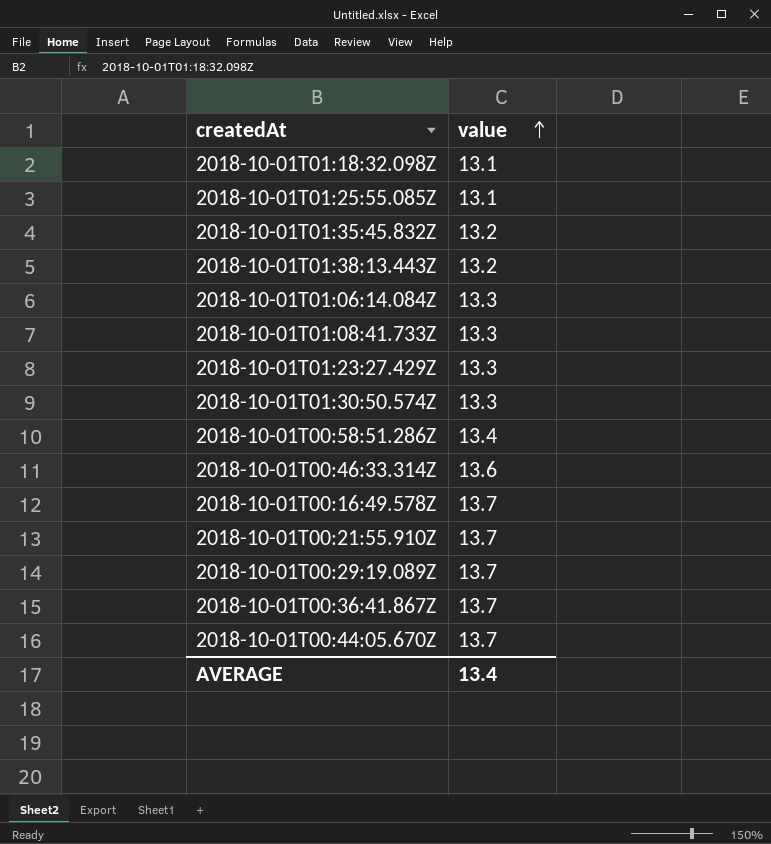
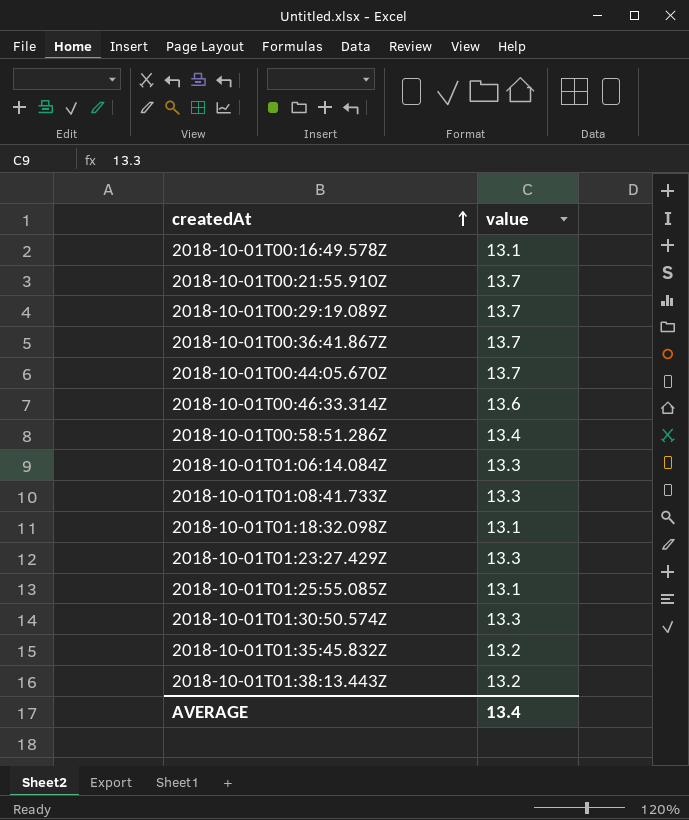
row order: value ascending -> createdAt ascending
2018-10-01T00:16:49.578Z | value: 13.7 -> 13.1

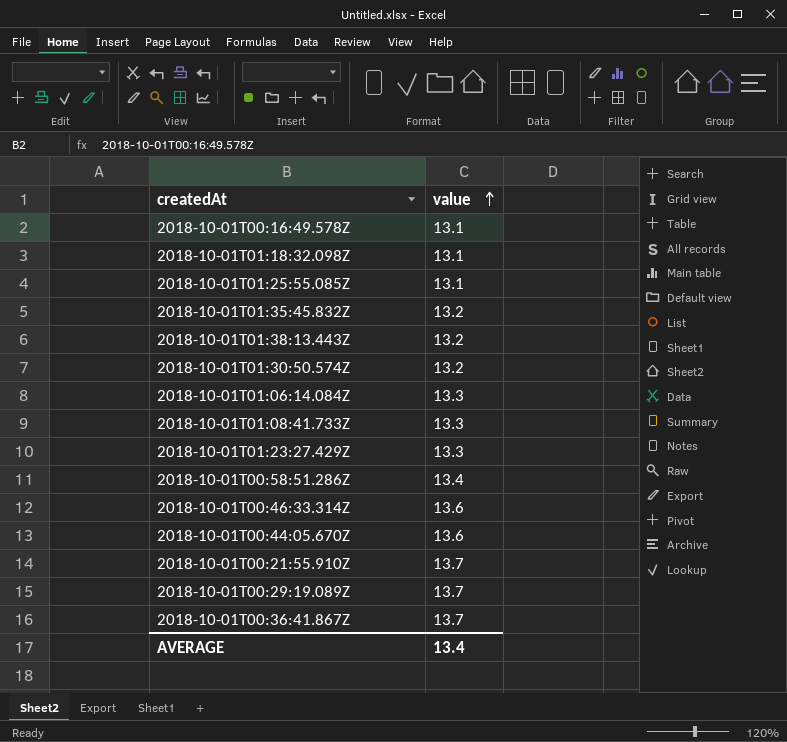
row order: createdAt ascending -> value ascending
2018-10-01T01:30:50.574Z | value: 13.3 -> 13.2
2018-10-01T00:44:05.670Z | value: 13.7 -> 13.6

